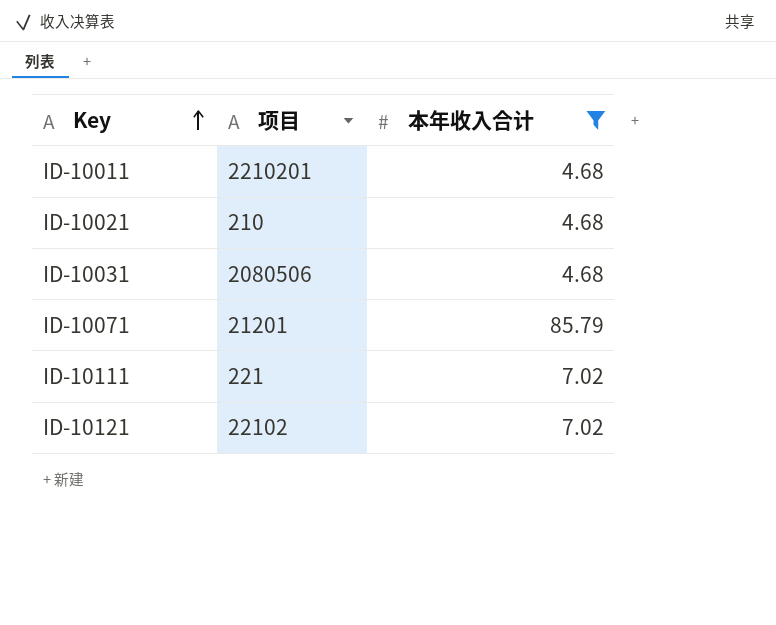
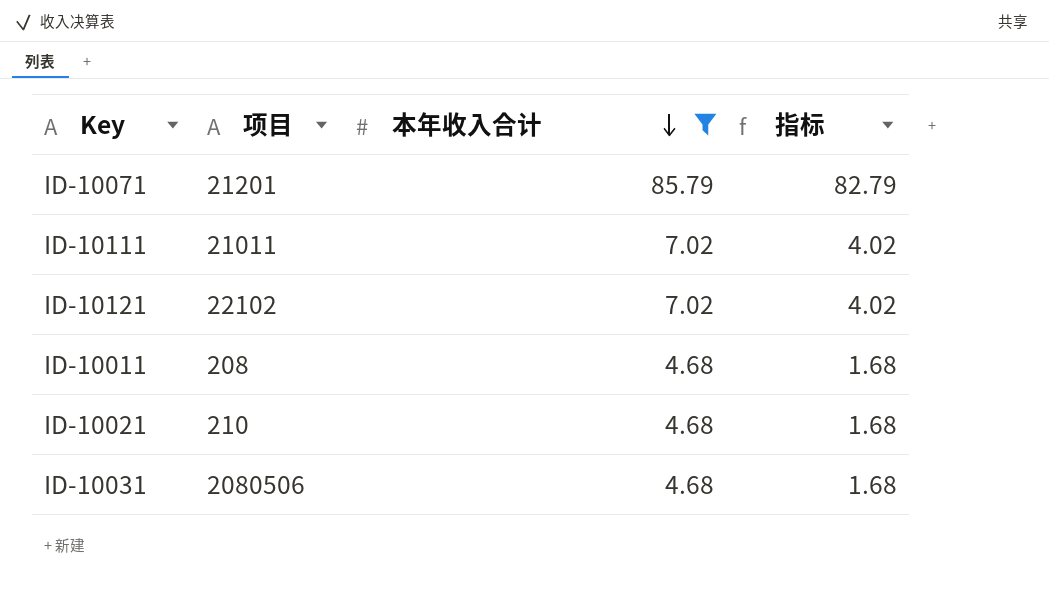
row order: Key ascending -> 本年收入合计 descending
column 指标 | formula: none -> [本年收入合计] - 3
ID-10111 | 项目: 221 -> 21011
ID-10011 | 项目: 2210201 -> 208

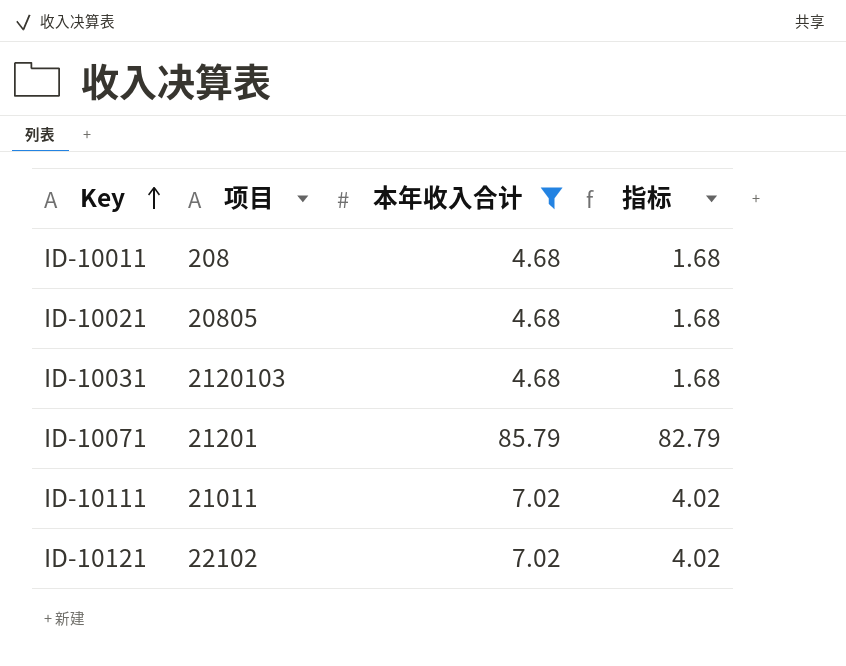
row order: 本年收入合计 descending -> Key ascending
ID-10021 | 项目: 210 -> 20805
ID-10031 | 项目: 2080506 -> 2120103

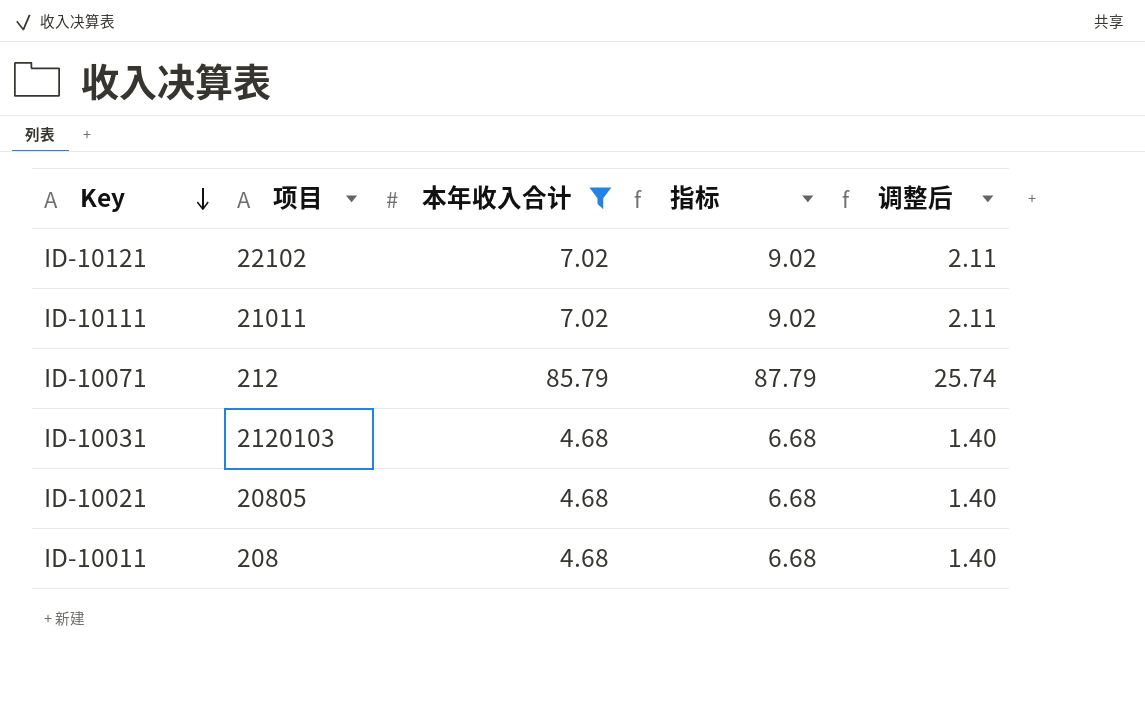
row order: Key ascending -> Key descending
column 指标 | formula: [本年收入合计] - 3 -> [本年收入合计] + 2
column 调整后 | formula: none -> [本年收入合计] * 0.3
ID-10071 | 项目: 21201 -> 212

